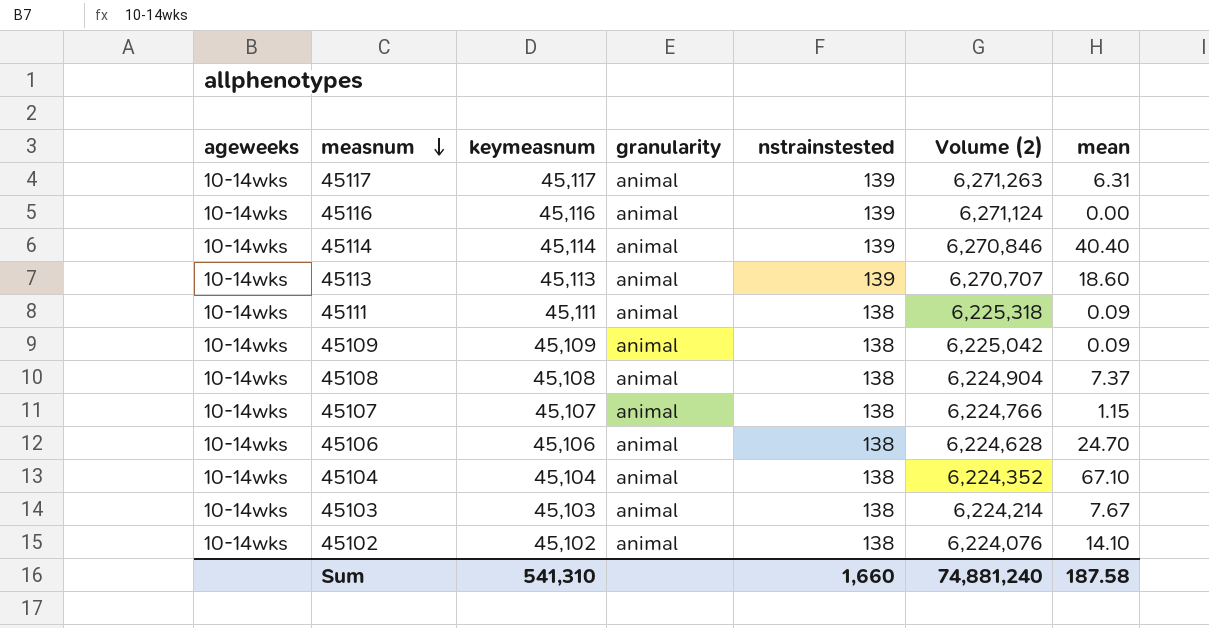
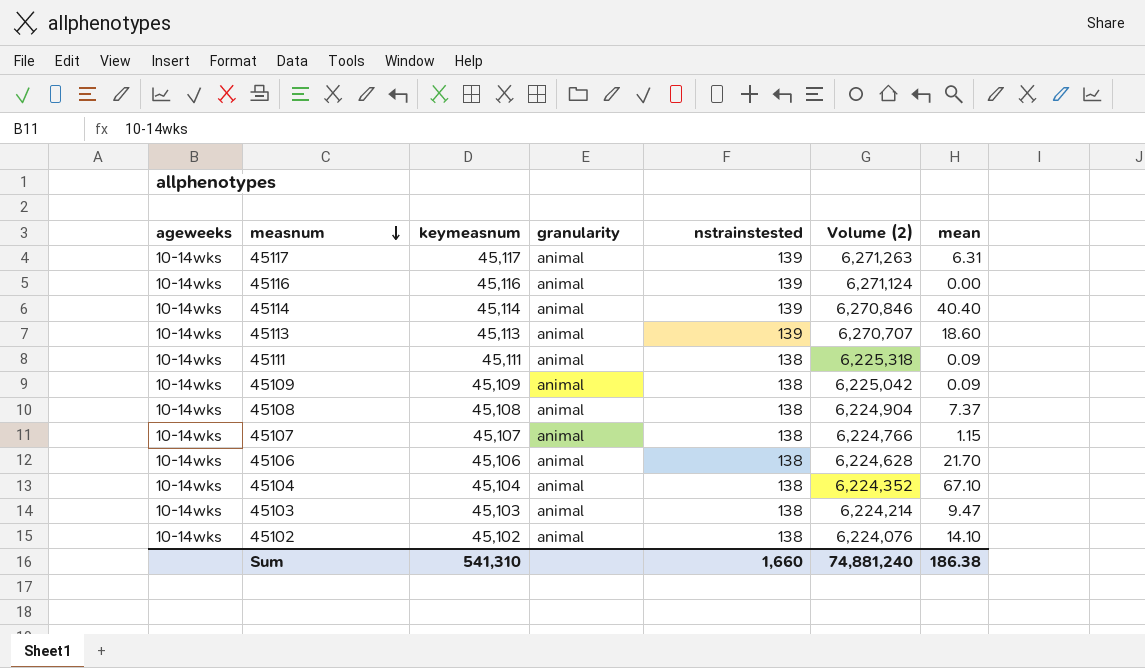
45106 | mean: 24.70 -> 21.70
45103 | mean: 7.67 -> 9.47
Sum | mean: 187.58 -> 186.38

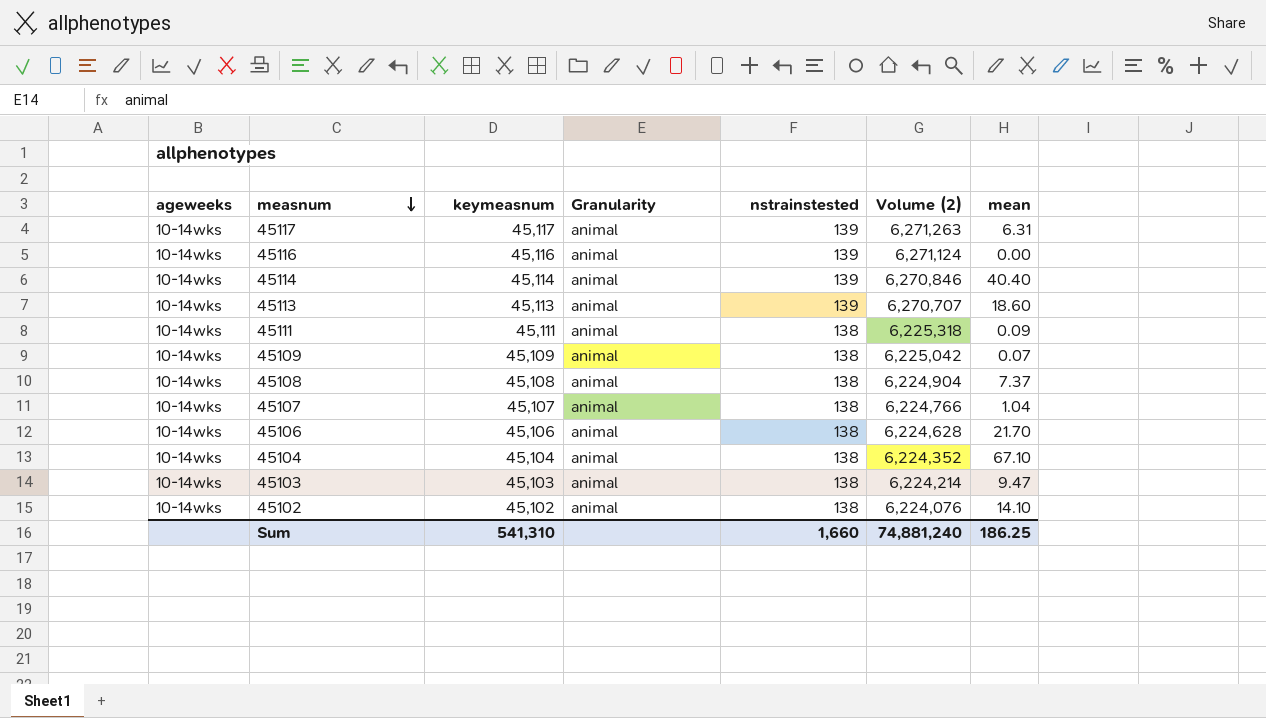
column name: granularity -> Granularity
45109 | mean: 0.09 -> 0.07
45107 | mean: 1.15 -> 1.04
Sum | mean: 186.38 -> 186.25

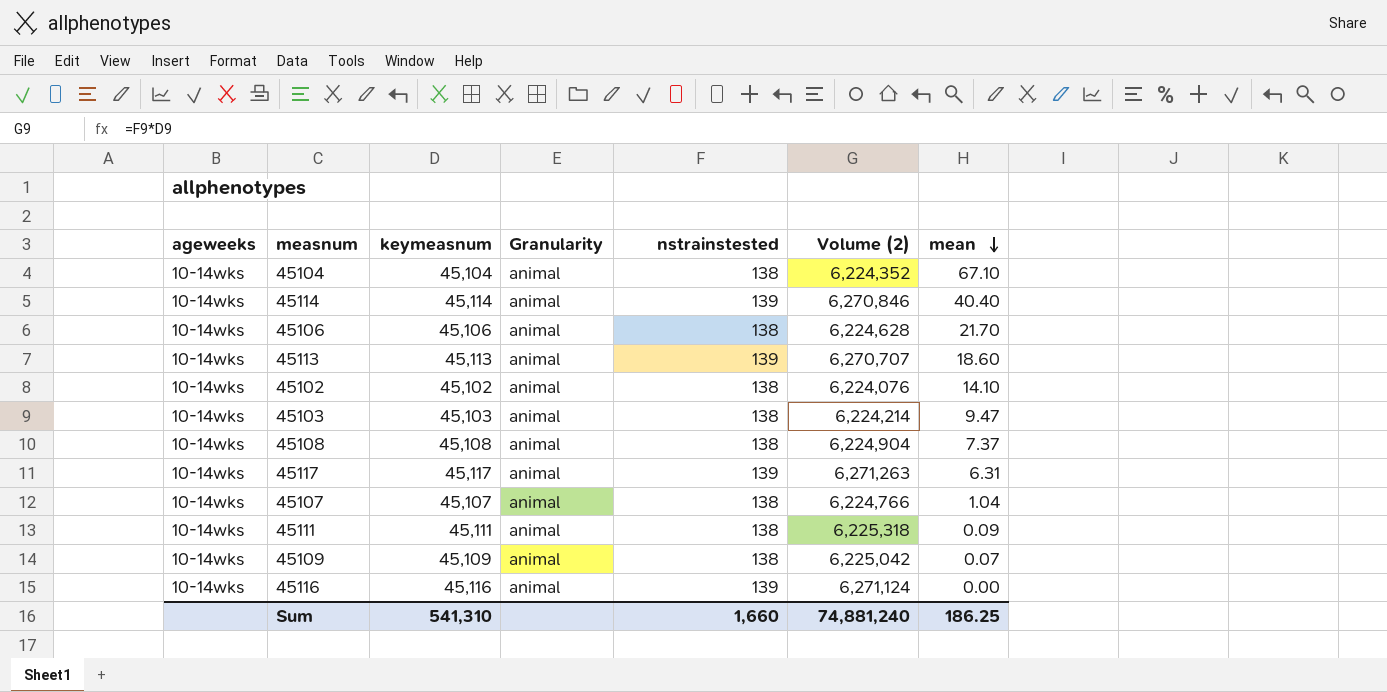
row order: measnum descending -> mean descending

